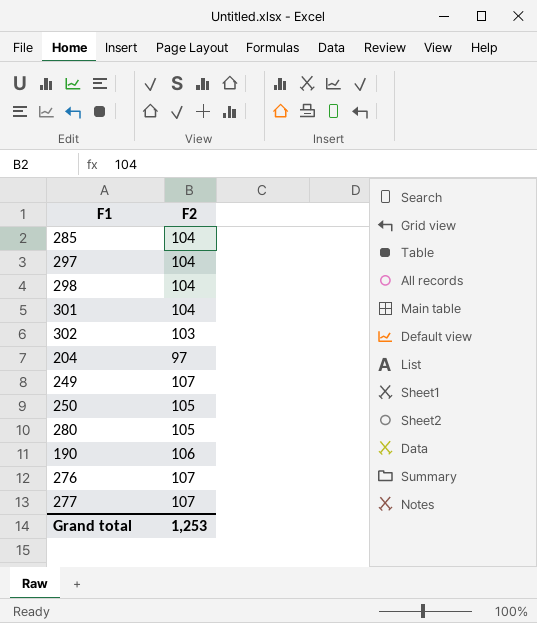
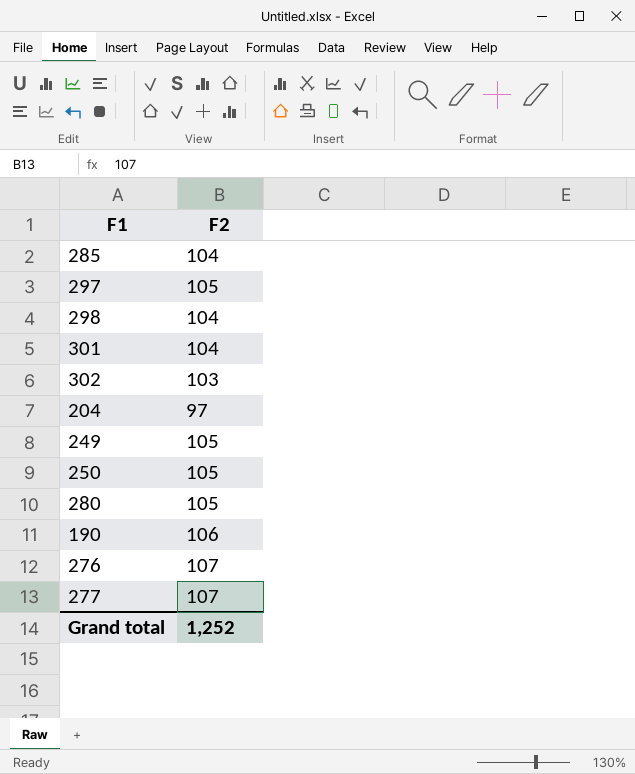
297 | F2: 104 -> 105
249 | F2: 107 -> 105
Grand total | F2: 1,253 -> 1,252

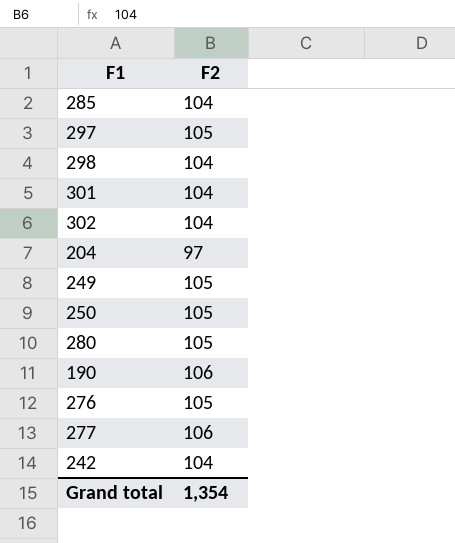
302 | F2: 103 -> 104
276 | F2: 107 -> 105
277 | F2: 107 -> 106
row 242: none -> 104
Grand total | F2: 1,252 -> 1,354

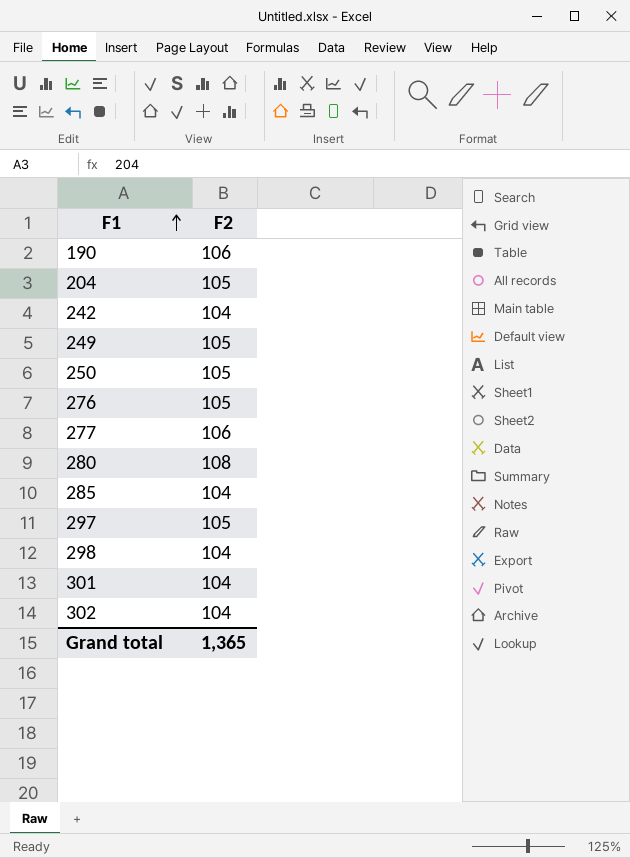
row order: none -> F1 ascending
204 | F2: 97 -> 105
280 | F2: 105 -> 108
Grand total | F2: 1,354 -> 1,365

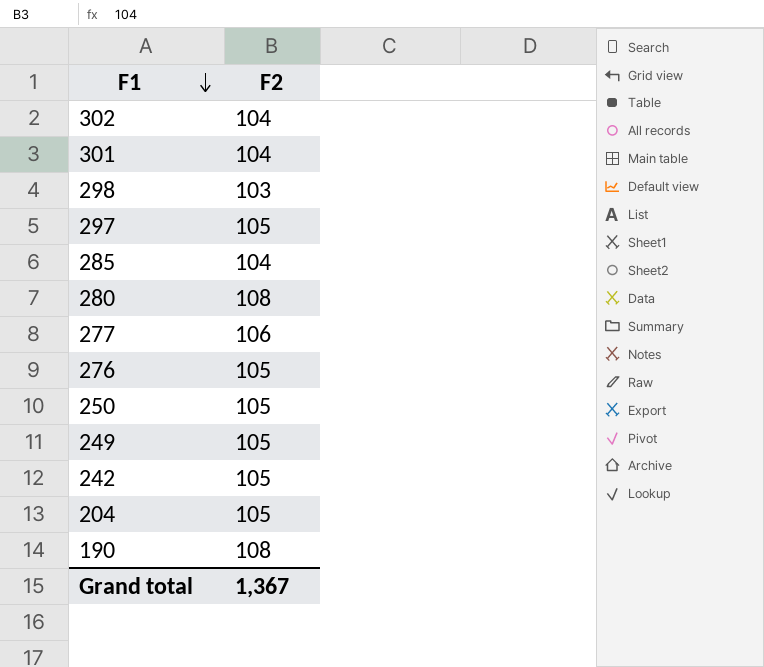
row order: F1 ascending -> F1 descending
298 | F2: 104 -> 103
242 | F2: 104 -> 105
190 | F2: 106 -> 108
Grand total | F2: 1,365 -> 1,367

